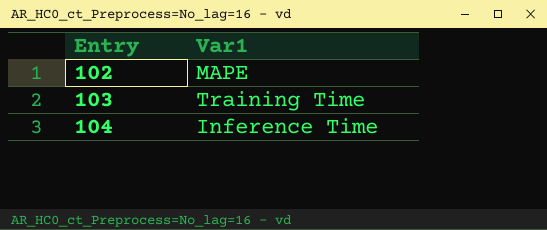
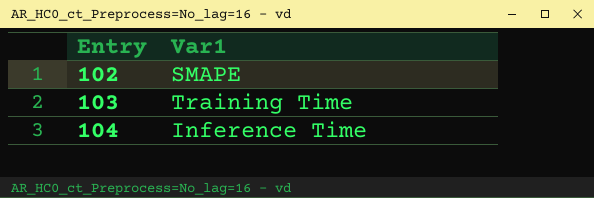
102 | Var1: MAPE -> SMAPE

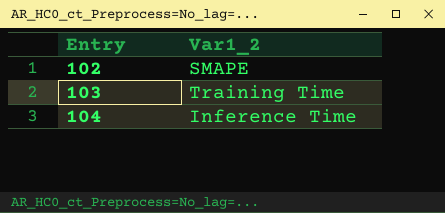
column name: Var1 -> Var1_2

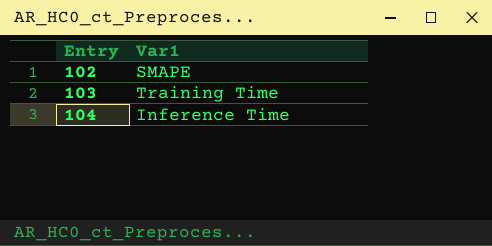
column name: Var1_2 -> Var1

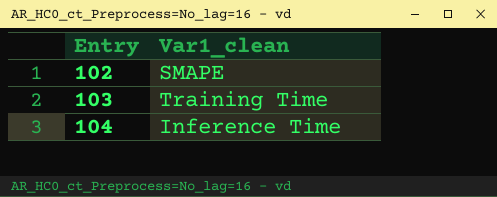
column name: Var1 -> Var1_clean

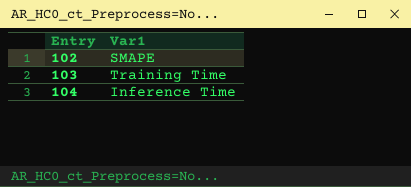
column name: Var1_clean -> Var1

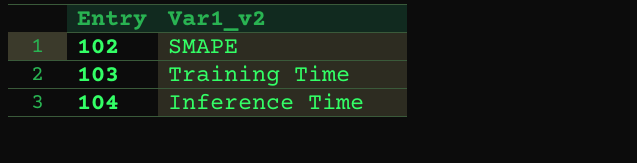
column name: Var1 -> Var1_v2

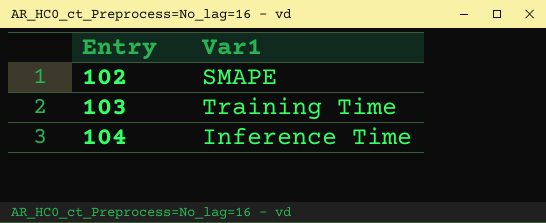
column name: Var1_v2 -> Var1

